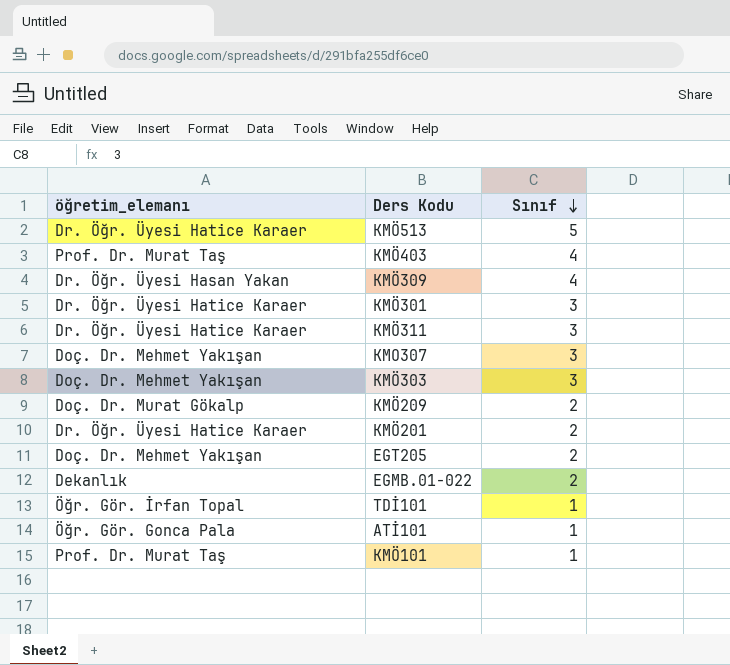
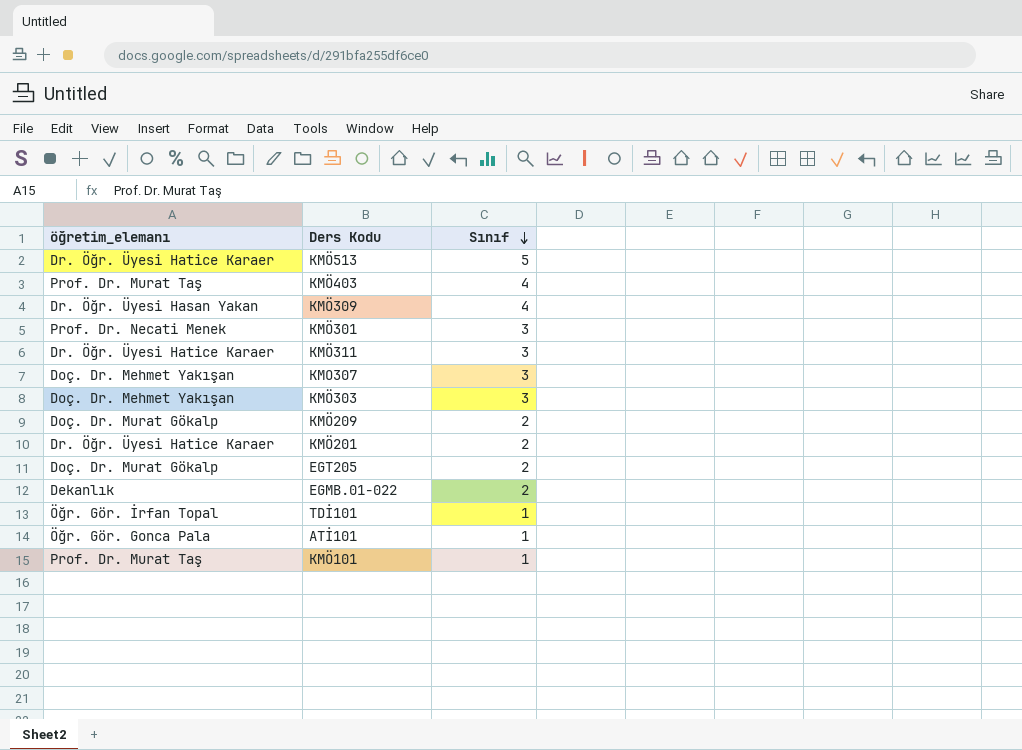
KMÖ301 | öğretim_elemanı: Dr. Öğr. Üyesi Hatice Karaer -> Prof. Dr. Necati Menek
EGT205 | öğretim_elemanı: Doç. Dr. Mehmet Yakışan -> Doç. Dr. Murat Gökalp

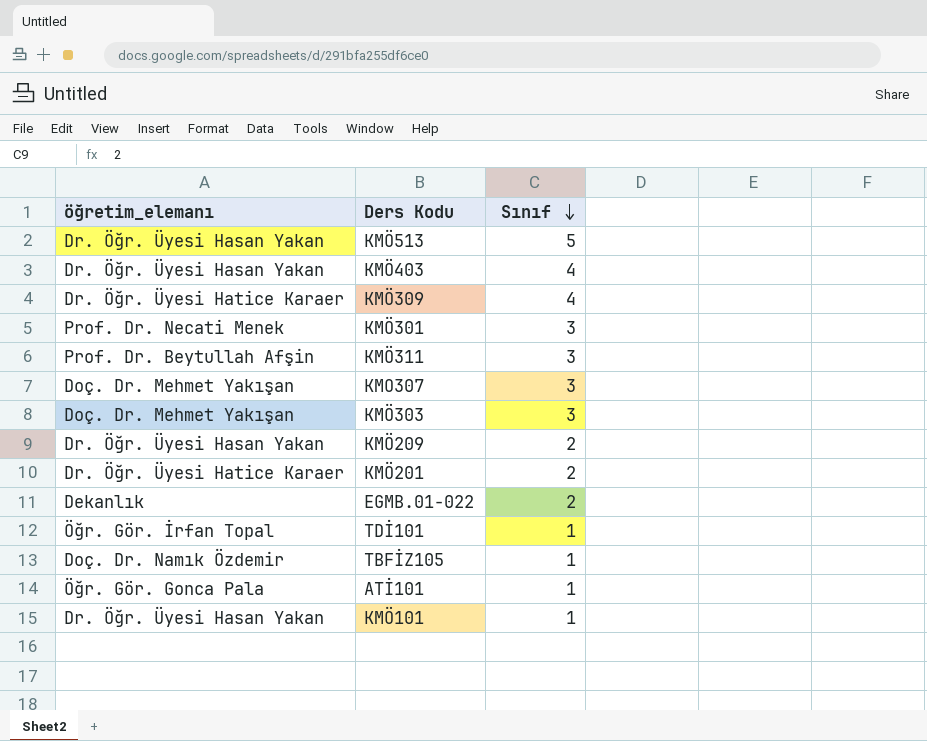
row EGT205: Doç. Dr. Murat Gökalp | 2 -> none
KMÖ513 | öğretim_elemanı: Dr. Öğr. Üyesi Hatice Karaer -> Dr. Öğr. Üyesi Hasan Yakan
KMÖ403 | öğretim_elemanı: Prof. Dr. Murat Taş -> Dr. Öğr. Üyesi Hasan Yakan
KMÖ309 | öğretim_elemanı: Dr. Öğr. Üyesi Hasan Yakan -> Dr. Öğr. Üyesi Hatice Karaer
KMÖ311 | öğretim_elemanı: Dr. Öğr. Üyesi Hatice Karaer -> Prof. Dr. Beytullah Afşin
KMÖ209 | öğretim_elemanı: Doç. Dr. Murat Gökalp -> Dr. Öğr. Üyesi Hasan Yakan
row TBFİZ105: none -> Doç. Dr. Namık Özdemir | 1
KMÖ101 | öğretim_elemanı: Prof. Dr. Murat Taş -> Dr. Öğr. Üyesi Hasan Yakan

